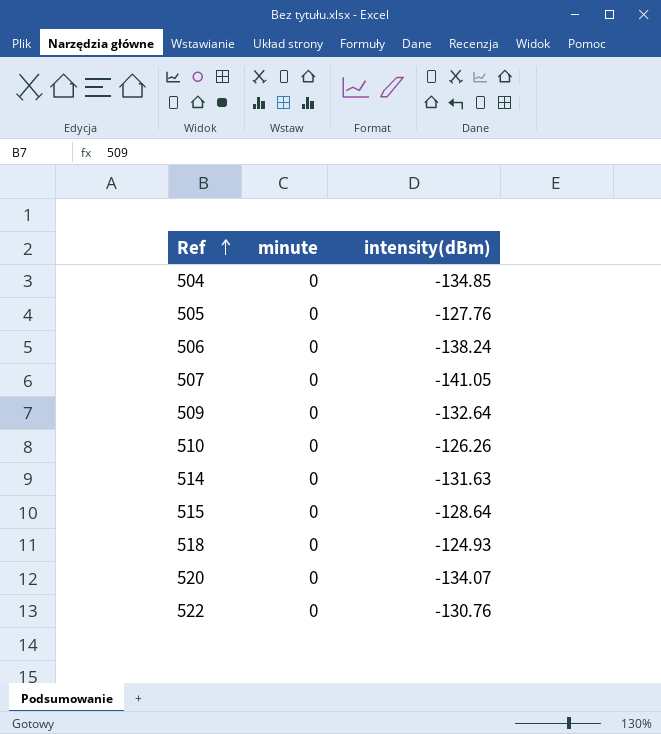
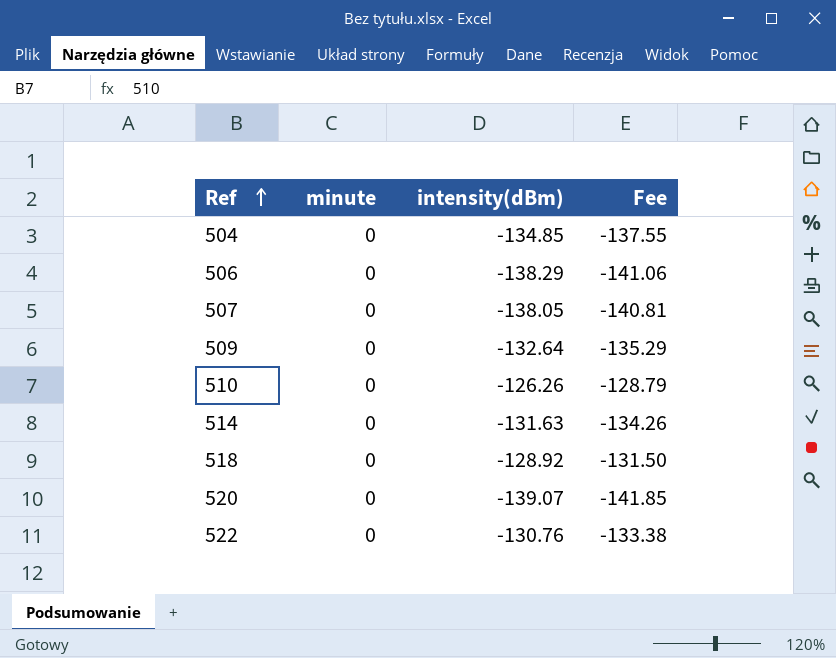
column Fee | formula: none -> [intensity(dBm)] * 1.02
row 505: 0 | -127.76 -> none
row 515: 0 | -128.64 -> none
506 | intensity(dBm): -138.24 -> -138.29
507 | intensity(dBm): -141.05 -> -138.05
518 | intensity(dBm): -124.93 -> -128.92
520 | intensity(dBm): -134.07 -> -139.07

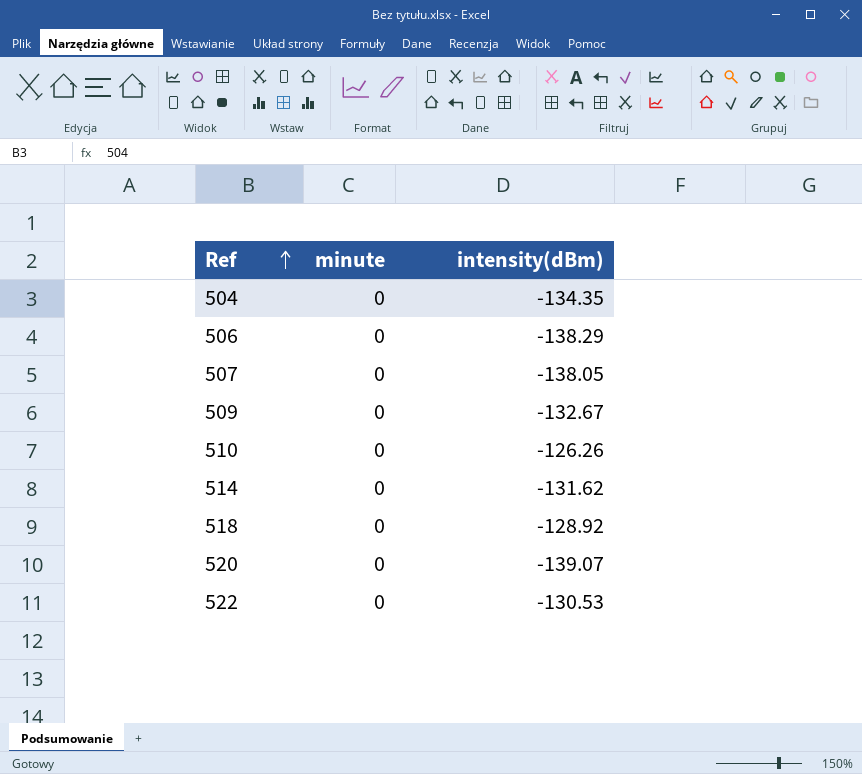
column Fee | formula: [intensity(dBm)] * 1.02 -> none
504 | intensity(dBm): -134.85 -> -134.35
509 | intensity(dBm): -132.64 -> -132.67
514 | intensity(dBm): -131.63 -> -131.62
522 | intensity(dBm): -130.76 -> -130.53

